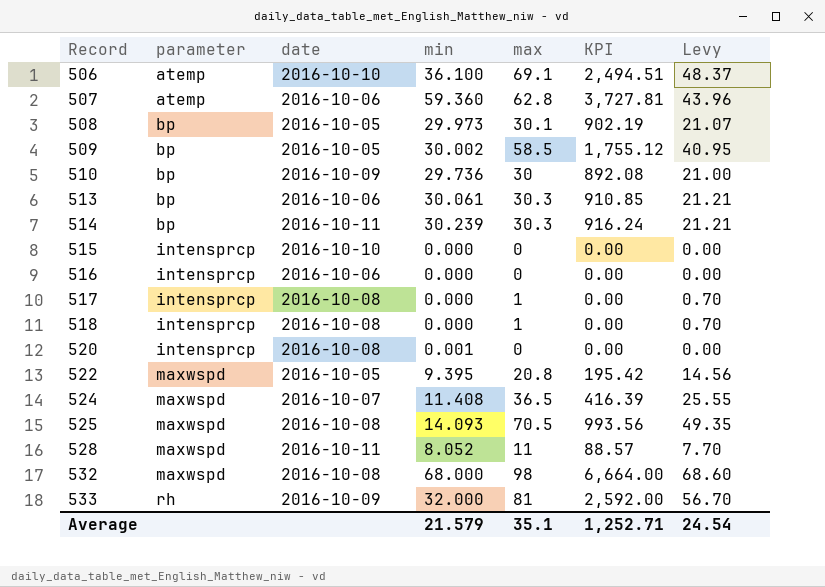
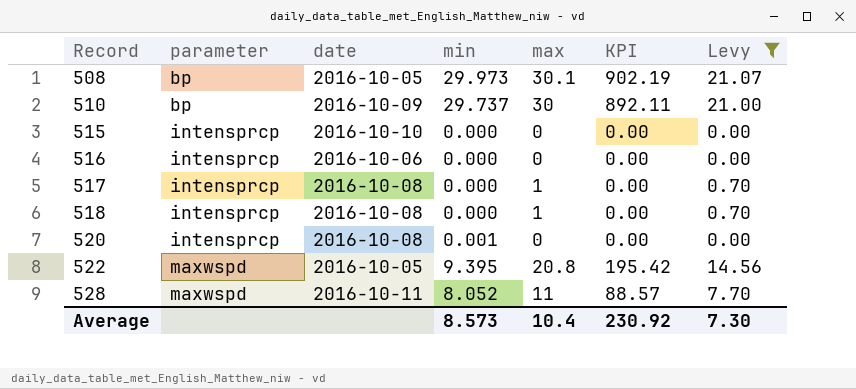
filter: none -> Levy <= 21.07
510 | min: 29.736 -> 29.737
510 | KPI: 892.08 -> 892.11
Average | min: 21.579 -> 8.573
Average | max: 35.1 -> 10.4
Average | KPI: 1,252.71 -> 230.92
Average | Levy: 24.54 -> 7.30

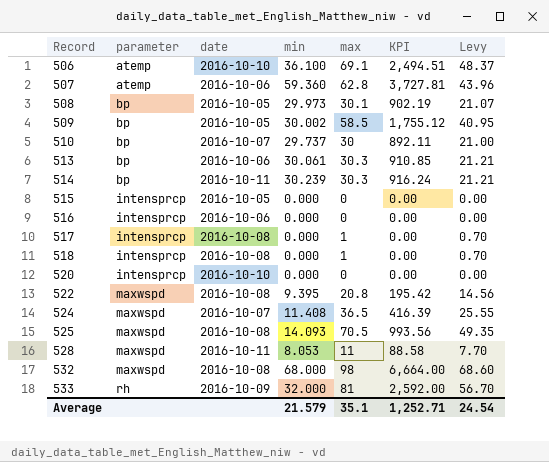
filter: Levy <= 21.07 -> none
510 | date: 2016-10-09 -> 2016-10-07
515 | date: 2016-10-10 -> 2016-10-05
520 | date: 2016-10-08 -> 2016-10-10
520 | min: 0.001 -> 0.000
522 | date: 2016-10-05 -> 2016-10-08
528 | min: 8.052 -> 8.053
528 | KPI: 88.57 -> 88.58
Average | min: 8.573 -> 21.579
Average | max: 10.4 -> 35.1
Average | KPI: 230.92 -> 1,252.71
Average | Levy: 7.30 -> 24.54

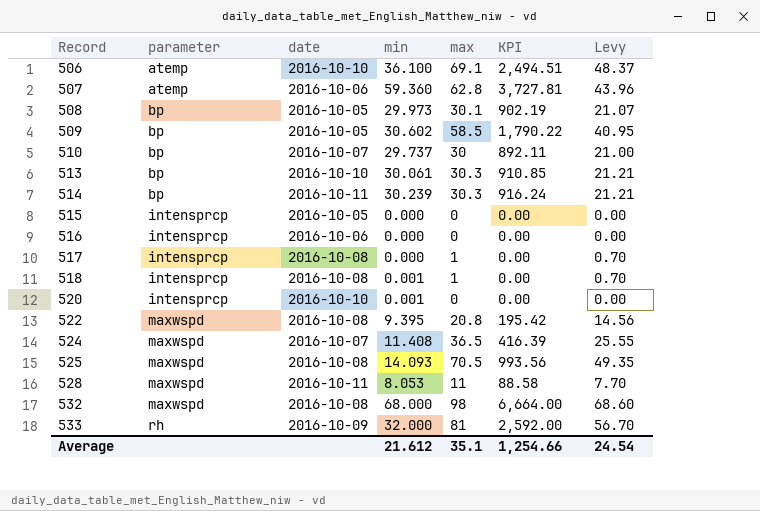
509 | min: 30.002 -> 30.602
509 | KPI: 1,755.12 -> 1,790.22
513 | date: 2016-10-06 -> 2016-10-10
518 | min: 0.000 -> 0.001
520 | min: 0.000 -> 0.001
Average | min: 21.579 -> 21.612
Average | KPI: 1,252.71 -> 1,254.66

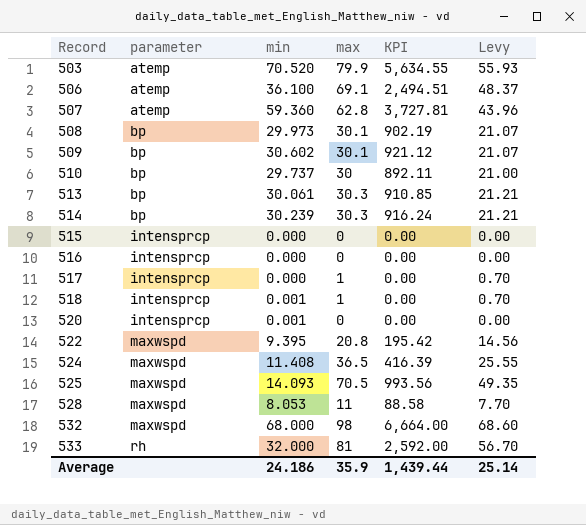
column date | position: 3 -> none
row 503: none -> atemp | 70.520 | 79.9 | 5,634.55 | 55.93
509 | max: 58.5 -> 30.1
509 | KPI: 1,790.22 -> 921.12
509 | Levy: 40.95 -> 21.07
Average | min: 21.612 -> 24.186
Average | max: 35.1 -> 35.9
Average | KPI: 1,254.66 -> 1,439.44
Average | Levy: 24.54 -> 25.14

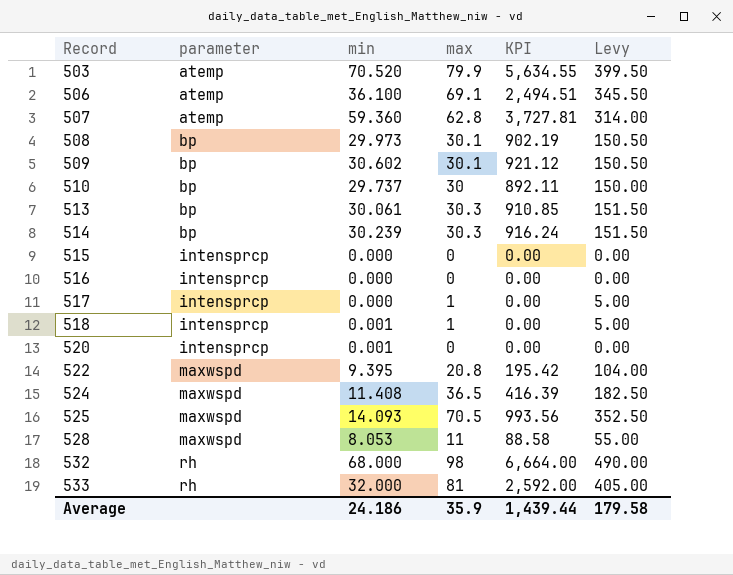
column Levy | formula: [max] * 0.7 -> [max] * 5
532 | parameter: maxwspd -> rh
Average | Levy: 25.14 -> 179.58

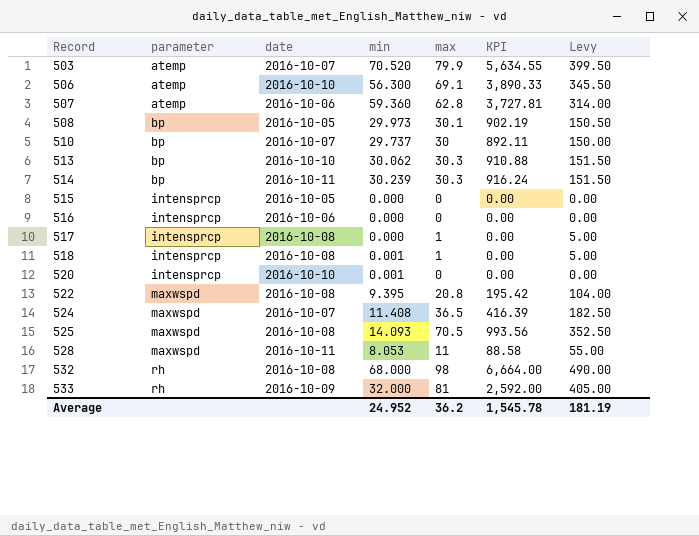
column date | position: none -> 3
row 509: bp | 30.602 | 30.1 | 921.12 | 150.50 -> none
506 | min: 36.100 -> 56.300
506 | KPI: 2,494.51 -> 3,890.33
513 | min: 30.061 -> 30.062
513 | KPI: 910.85 -> 910.88
Average | min: 24.186 -> 24.952
Average | max: 35.9 -> 36.2
Average | KPI: 1,439.44 -> 1,545.78
Average | Levy: 179.58 -> 181.19

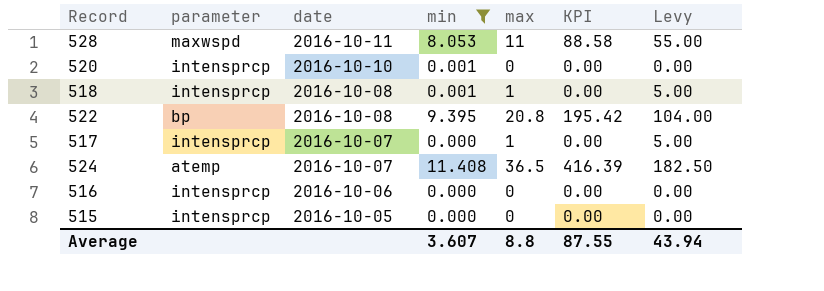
filter: none -> min <= 11.408
row order: Record ascending -> date descending
522 | parameter: maxwspd -> bp
517 | date: 2016-10-08 -> 2016-10-07
524 | parameter: maxwspd -> atemp
Average | min: 24.952 -> 3.607
Average | max: 36.2 -> 8.8
Average | KPI: 1,545.78 -> 87.55
Average | Levy: 181.19 -> 43.94

